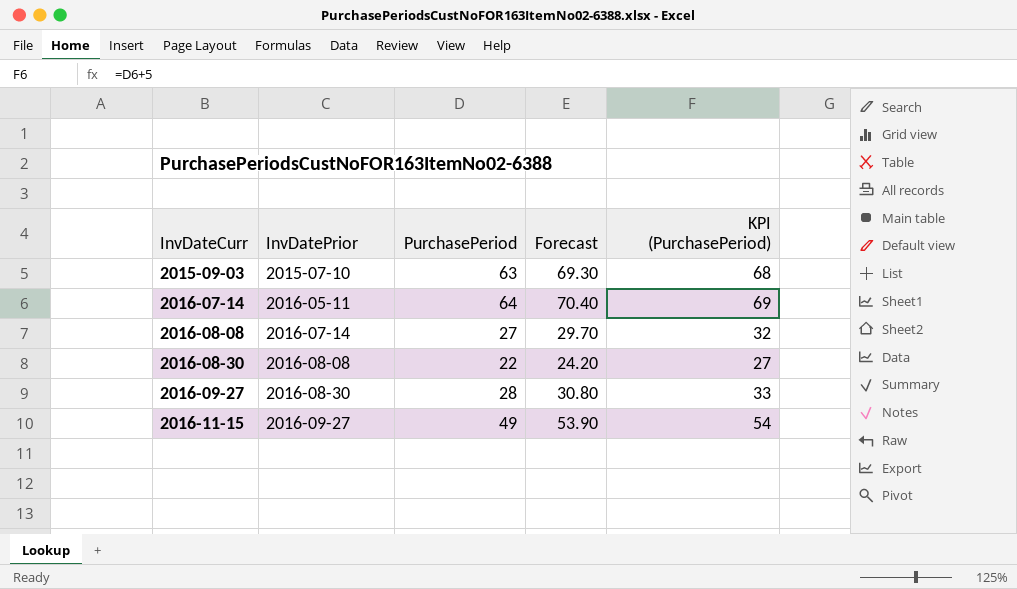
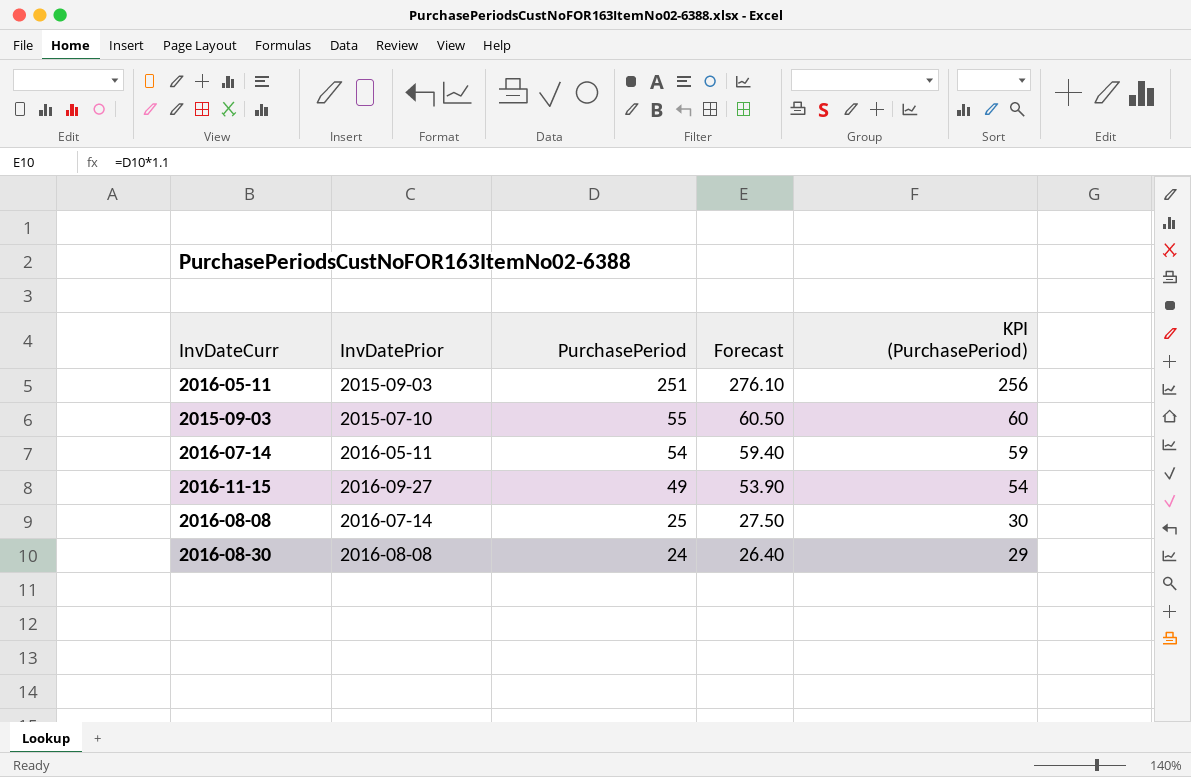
row order: InvDateCurr ascending -> PurchasePeriod descending
row 2016-09-27: 2016-08-30 | 28 | 30.80 | 33 -> none
row 2016-05-11: none -> 2015-09-03 | 251 | 276.10 | 256
2015-09-03 | PurchasePeriod: 63 -> 55
2015-09-03 | Forecast: 69.30 -> 60.50
2015-09-03 | KPI (PurchasePeriod): 68 -> 60
2016-07-14 | PurchasePeriod: 64 -> 54
2016-07-14 | Forecast: 70.40 -> 59.40
2016-07-14 | KPI (PurchasePeriod): 69 -> 59
2016-08-08 | PurchasePeriod: 27 -> 25
2016-08-08 | Forecast: 29.70 -> 27.50
2016-08-08 | KPI (PurchasePeriod): 32 -> 30
2016-08-30 | PurchasePeriod: 22 -> 24
2016-08-30 | Forecast: 24.20 -> 26.40
2016-08-30 | KPI (PurchasePeriod): 27 -> 29

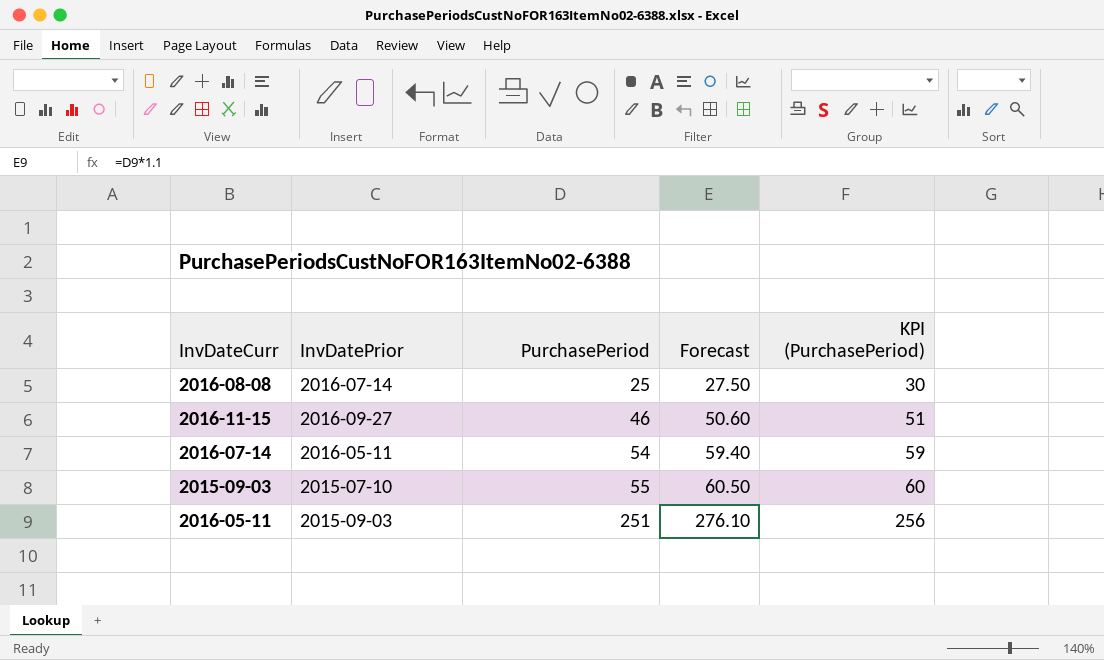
row order: PurchasePeriod descending -> PurchasePeriod ascending
row 2016-08-30: 2016-08-08 | 24 | 26.40 | 29 -> none
2016-11-15 | PurchasePeriod: 49 -> 46
2016-11-15 | Forecast: 53.90 -> 50.60
2016-11-15 | KPI (PurchasePeriod): 54 -> 51

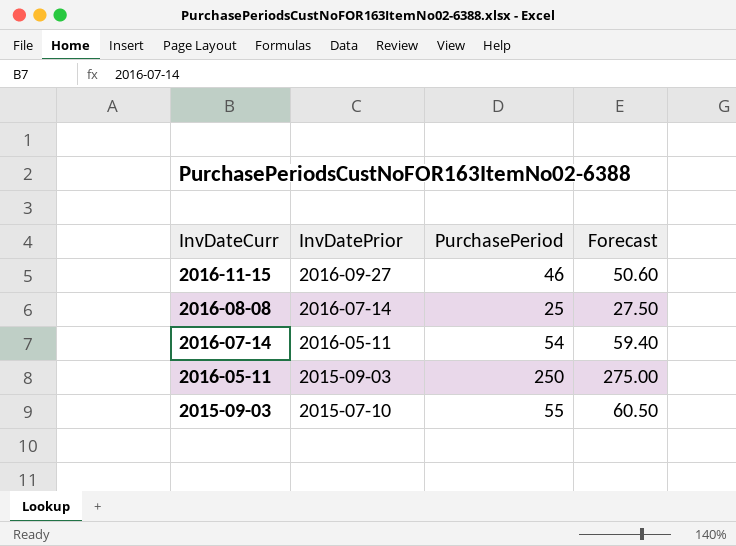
row order: PurchasePeriod ascending -> InvDateCurr descending
column KPI (PurchasePeriod) | formula: [PurchasePeriod] + 5 -> none
2016-05-11 | PurchasePeriod: 251 -> 250
2016-05-11 | Forecast: 276.10 -> 275.00

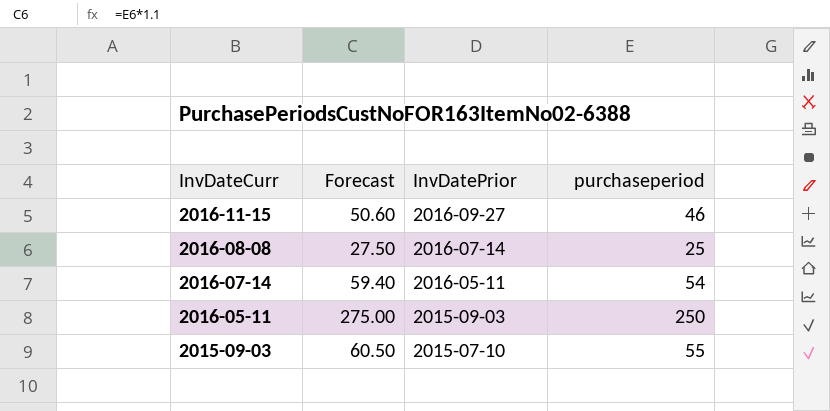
column Forecast | position: 4 -> 2
column name: PurchasePeriod -> purchaseperiod

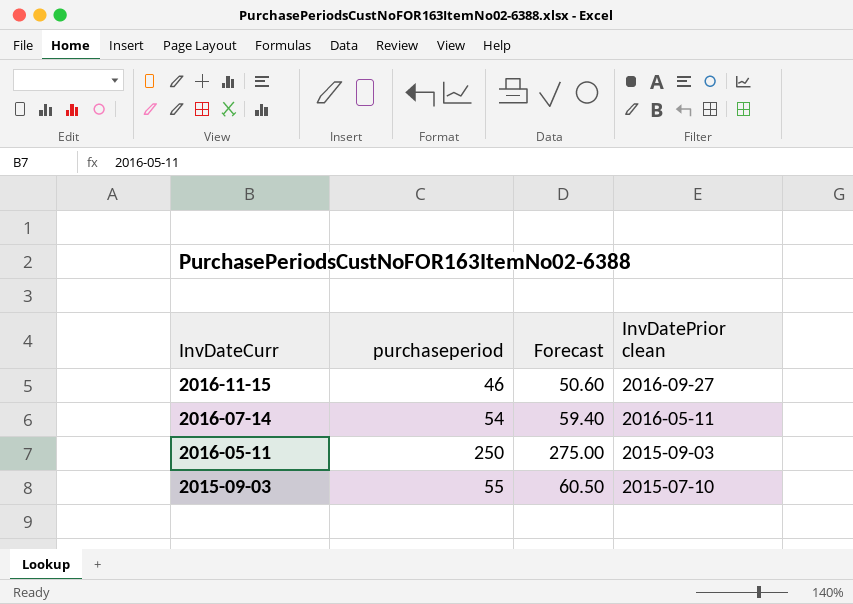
column purchaseperiod | position: 4 -> 2
column name: InvDatePrior -> InvDatePrior clean
row 2016-08-08: 27.50 | 2016-07-14 | 25 -> none

